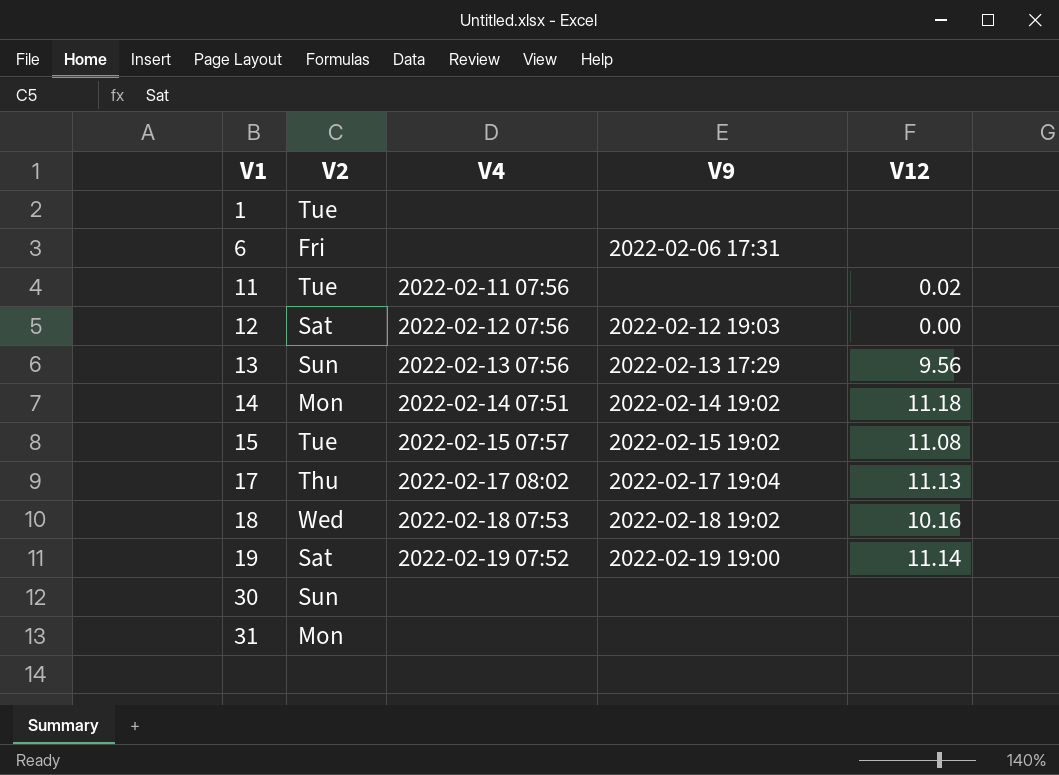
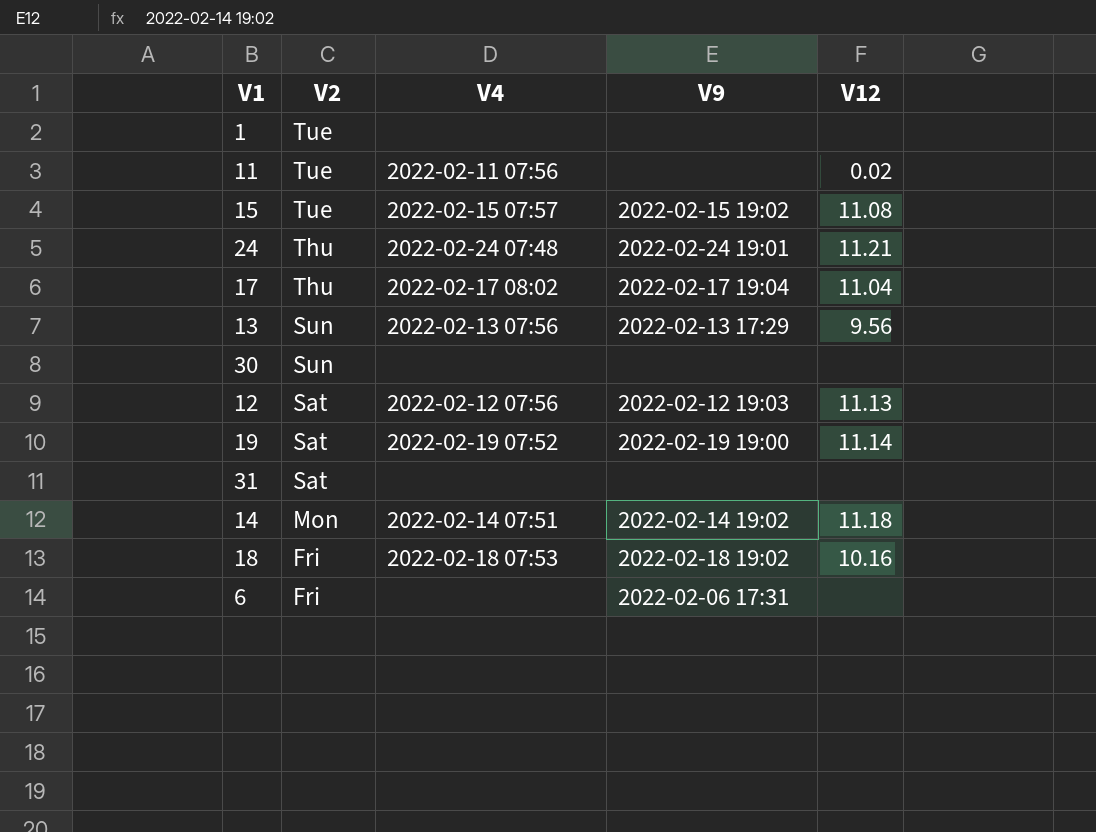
row order: V1 ascending -> V2 descending
row 24: none -> Thu | 2022-02-24 07:48 | 2022-02-24 19:01 | 11.21
17 | V12: 11.13 -> 11.04
12 | V12: 0.00 -> 11.13
31 | V2: Mon -> Sat
18 | V2: Wed -> Fri

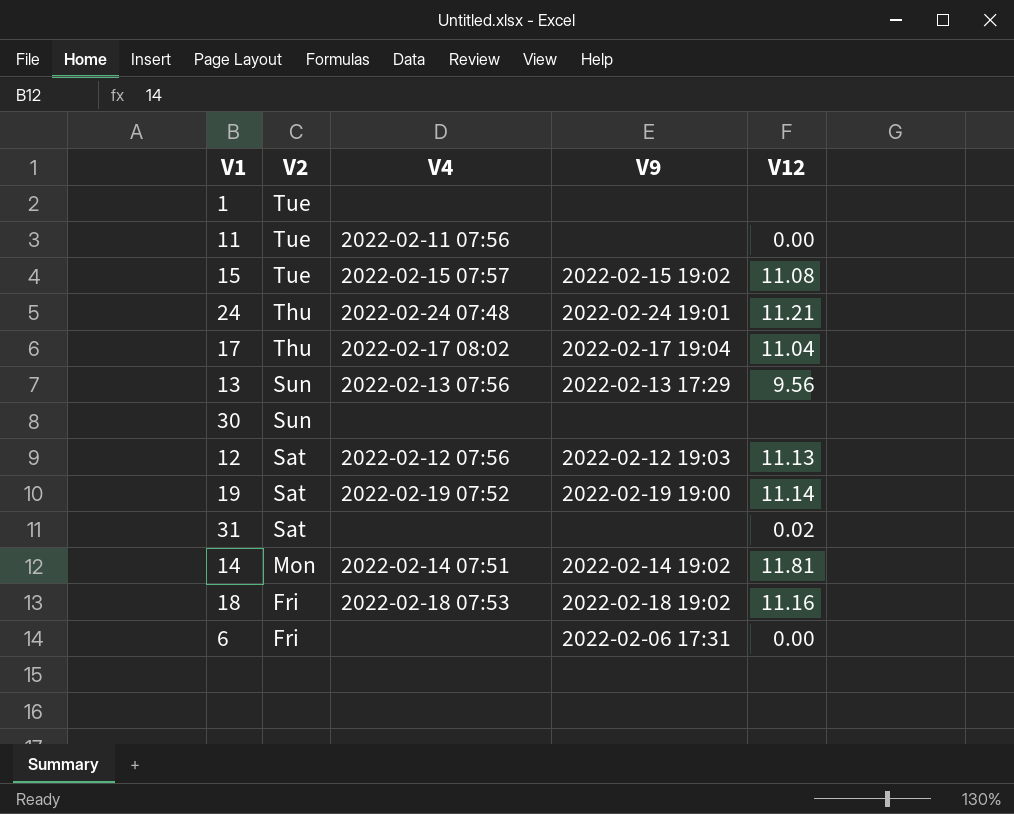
11 | V12: 0.02 -> 0.00
31 | V12: none -> 0.02
14 | V12: 11.18 -> 11.81
18 | V12: 10.16 -> 11.16
6 | V12: none -> 0.00

